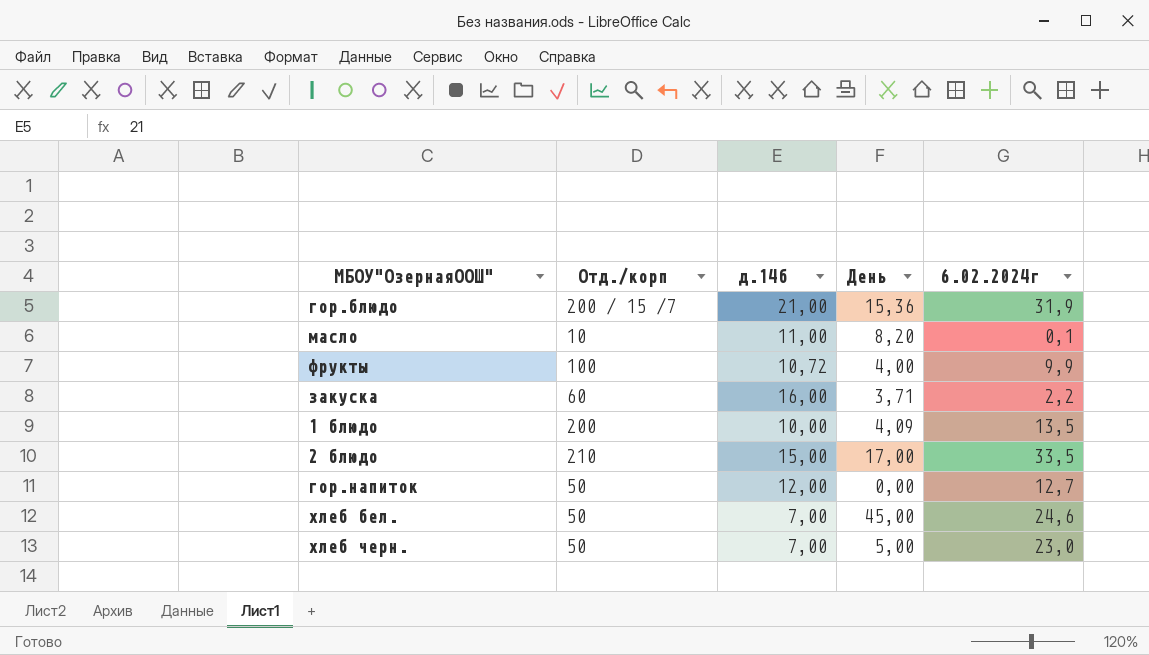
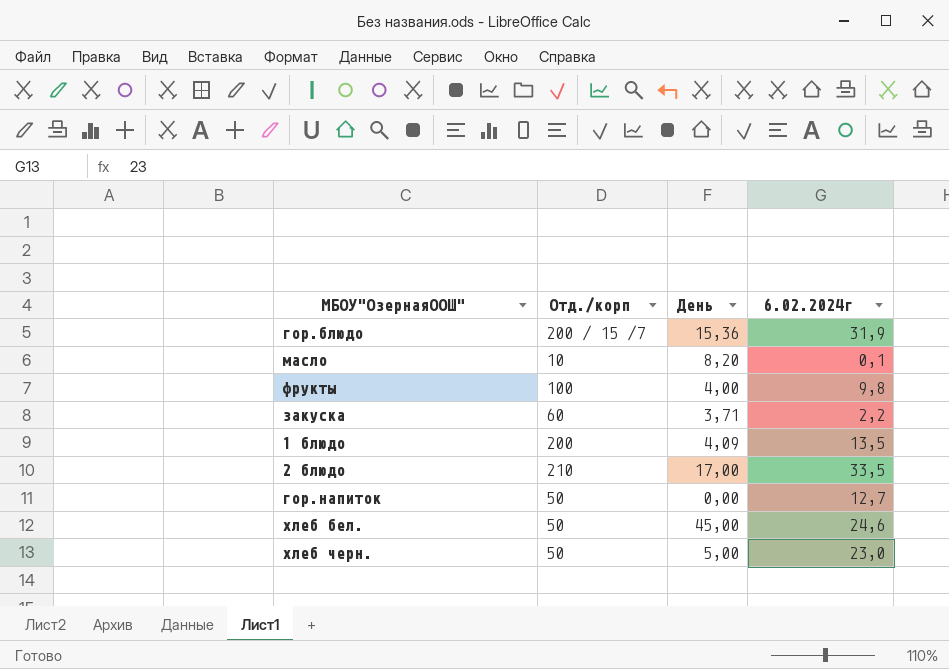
column д.14б | position: 3 -> none
фрукты | 6.02.2024г: 9,9 -> 9,8

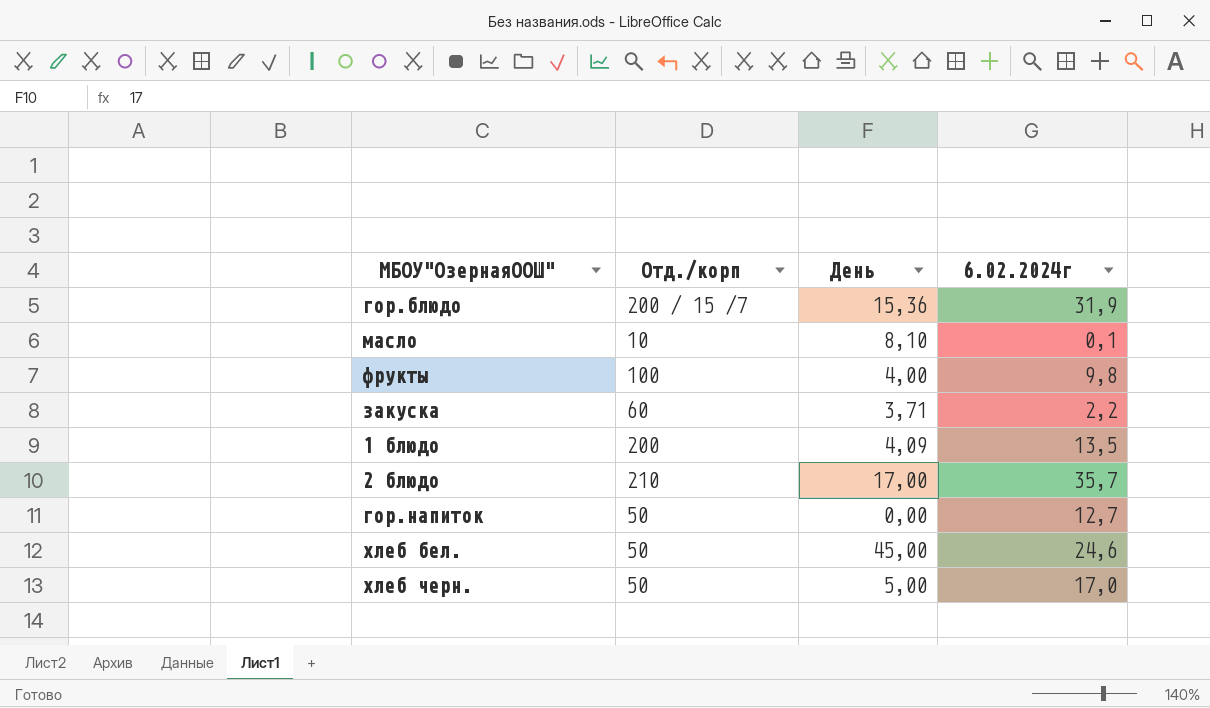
масло | День: 8,20 -> 8,10
2 блюдо | 6.02.2024г: 33,5 -> 35,7
хлеб черн. | 6.02.2024г: 23,0 -> 17,0

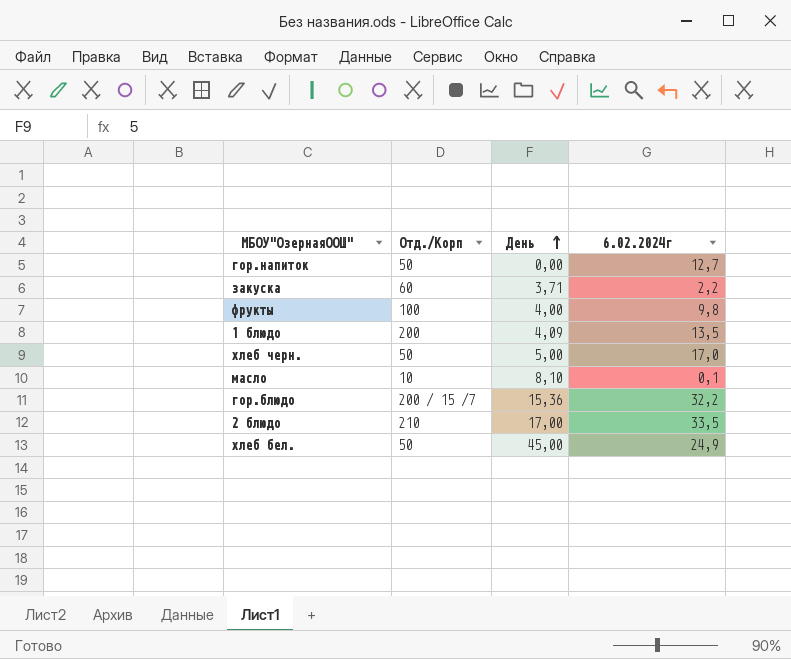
row order: none -> День ascending
column name: Отд./корп -> Отд./Корп
гор.блюдо | 6.02.2024г: 31,9 -> 32,2
2 блюдо | 6.02.2024г: 35,7 -> 33,5
хлеб бел. | 6.02.2024г: 24,6 -> 24,9

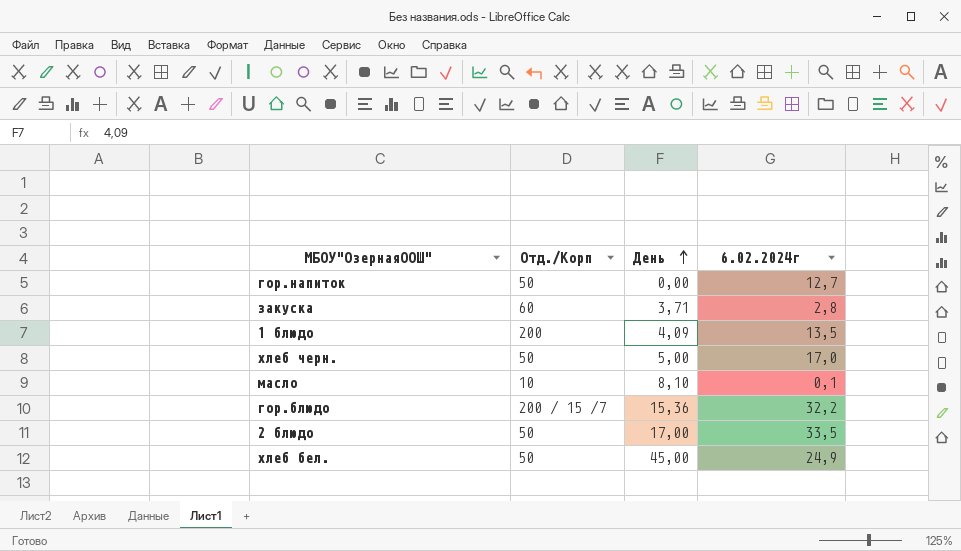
row фрукты: 100 | 4,00 | 9,8 -> none
закуска | 6.02.2024г: 2,2 -> 2,8
2 блюдо | Отд./Корп: 210 -> 50

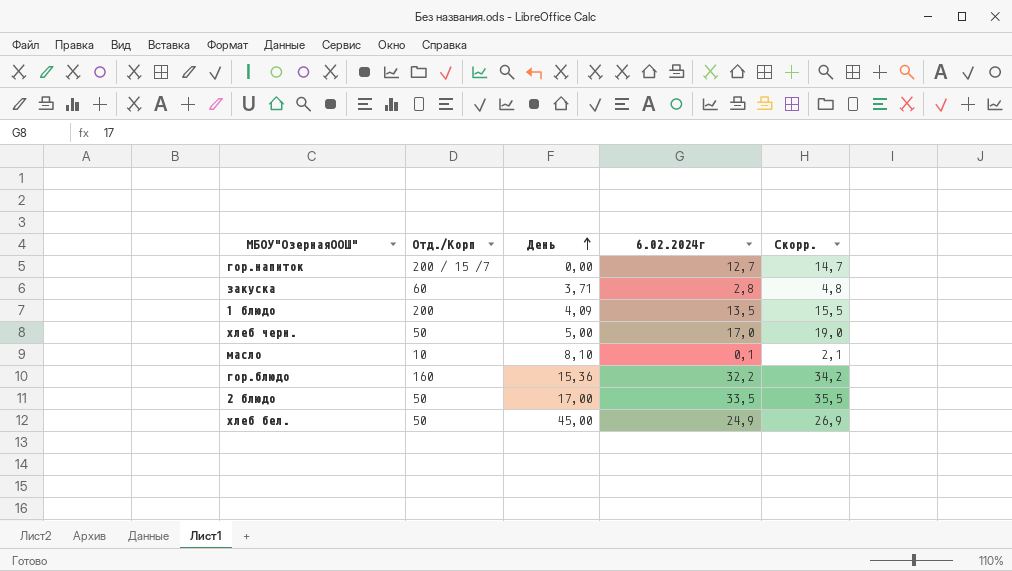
column Скорр. | formula: none -> [6.02.2024г] + 2
гор.напиток | Отд./Корп: 50 -> 200 / 15 /7
гор.блюдо | Отд./Корп: 200 / 15 /7 -> 160

